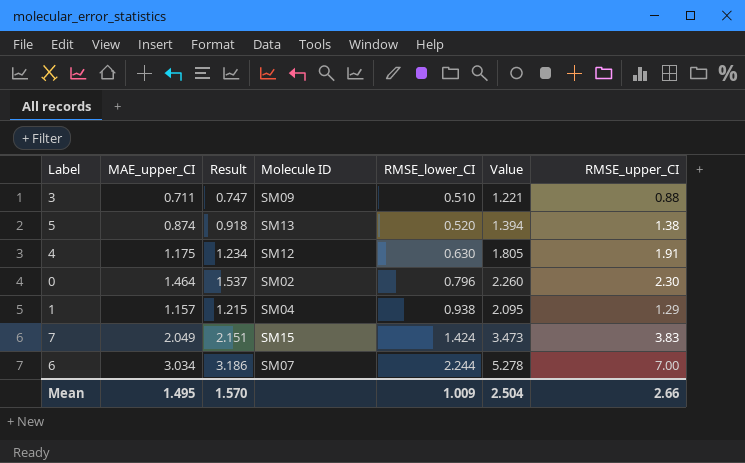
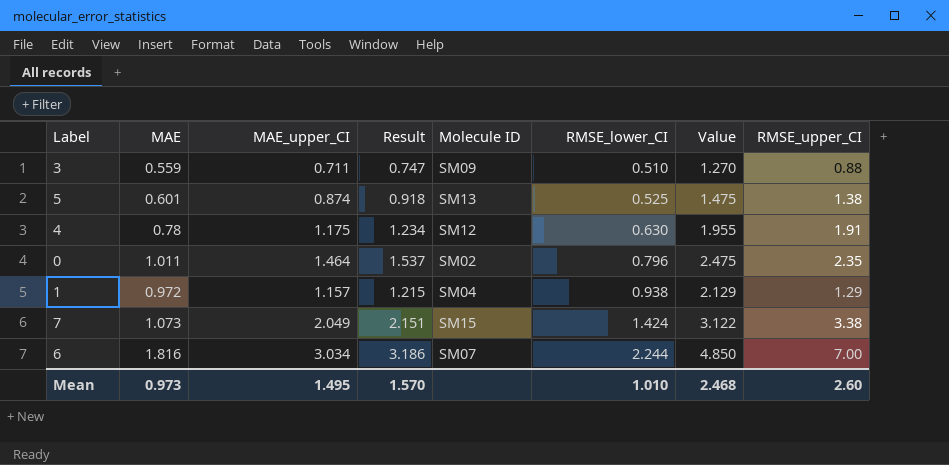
column MAE | position: none -> 2
column Value | formula: [MAE_upper_CI] + [RMSE_lower_CI] -> [MAE] + [MAE_upper_CI]
5 | RMSE_lower_CI: 0.520 -> 0.525
0 | RMSE_upper_CI: 2.30 -> 2.35
7 | RMSE_upper_CI: 3.83 -> 3.38
Mean | RMSE_lower_CI: 1.009 -> 1.010
Mean | Value: 2.504 -> 2.468
Mean | RMSE_upper_CI: 2.66 -> 2.60

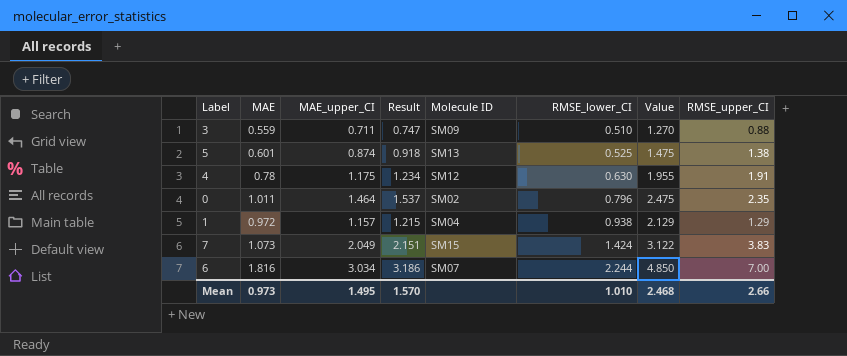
7 | RMSE_upper_CI: 3.38 -> 3.83
Mean | RMSE_upper_CI: 2.60 -> 2.66

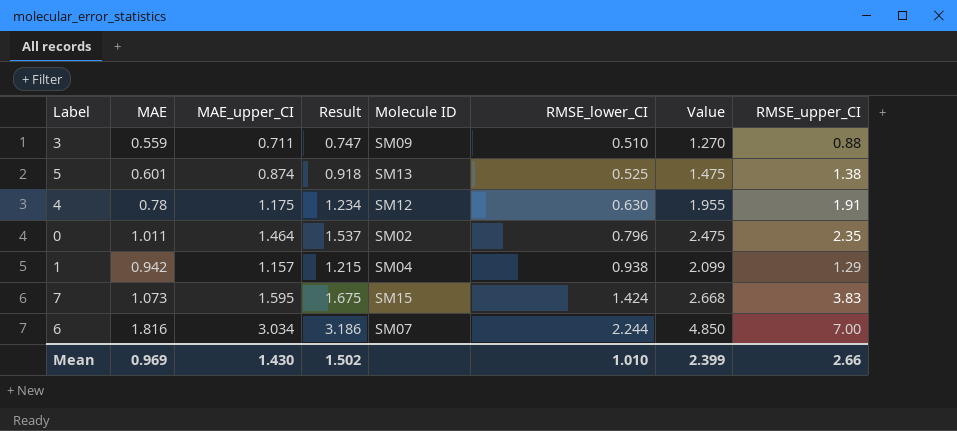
1 | MAE: 0.972 -> 0.942
1 | Value: 2.129 -> 2.099
7 | MAE_upper_CI: 2.049 -> 1.595
7 | Result: 2.151 -> 1.675
7 | Value: 3.122 -> 2.668
Mean | MAE: 0.973 -> 0.969
Mean | MAE_upper_CI: 1.495 -> 1.430
Mean | Result: 1.570 -> 1.502
Mean | Value: 2.468 -> 2.399

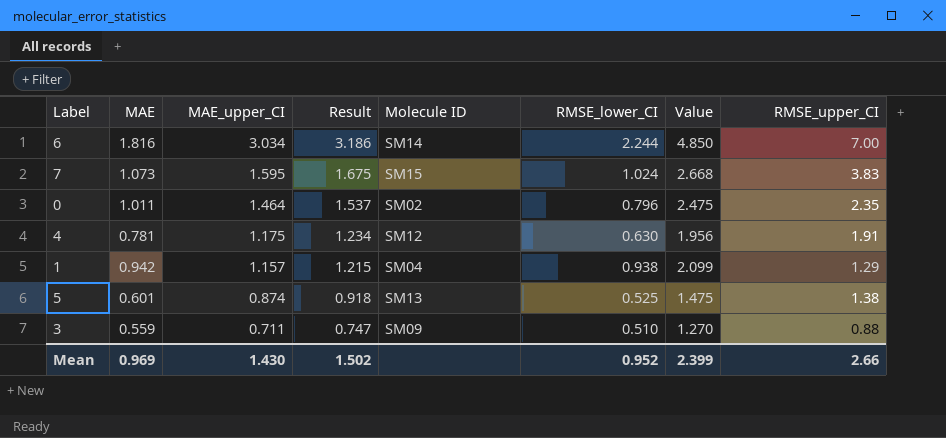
row order: RMSE_lower_CI ascending -> MAE_upper_CI descending
6 | Molecule ID: SM07 -> SM14
7 | RMSE_lower_CI: 1.424 -> 1.024
4 | MAE: 0.78 -> 0.781
4 | Value: 1.955 -> 1.956
Mean | RMSE_lower_CI: 1.010 -> 0.952

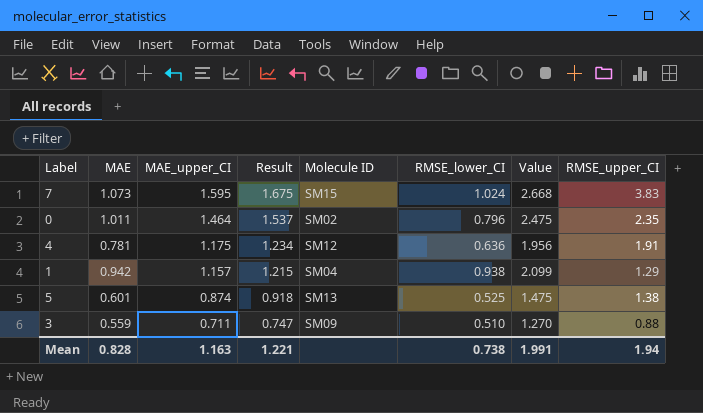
row 6: 1.816 | 3.034 | 3.186 | SM14 | 2.244 | 4.850 | 7.00 -> none
4 | RMSE_lower_CI: 0.630 -> 0.636
Mean | MAE: 0.969 -> 0.828
Mean | MAE_upper_CI: 1.430 -> 1.163
Mean | Result: 1.502 -> 1.221
Mean | RMSE_lower_CI: 0.952 -> 0.738
Mean | Value: 2.399 -> 1.991
Mean | RMSE_upper_CI: 2.66 -> 1.94

